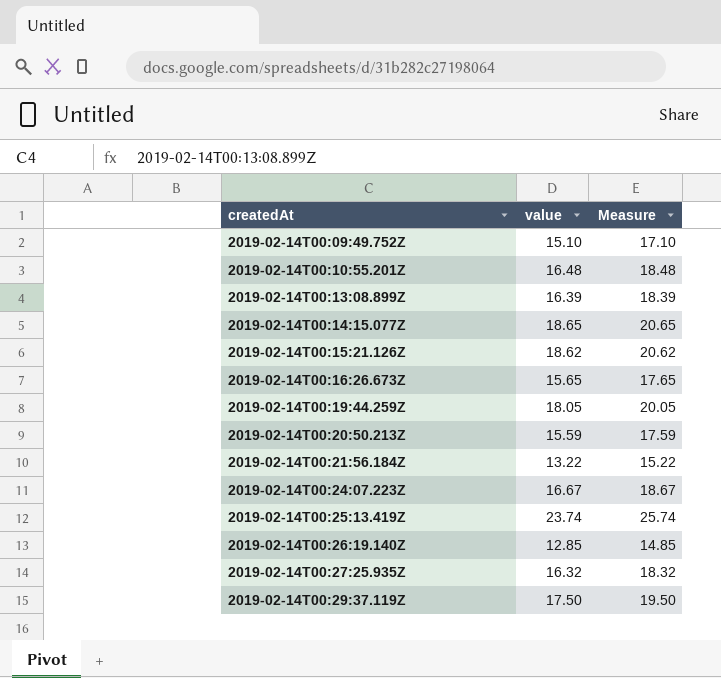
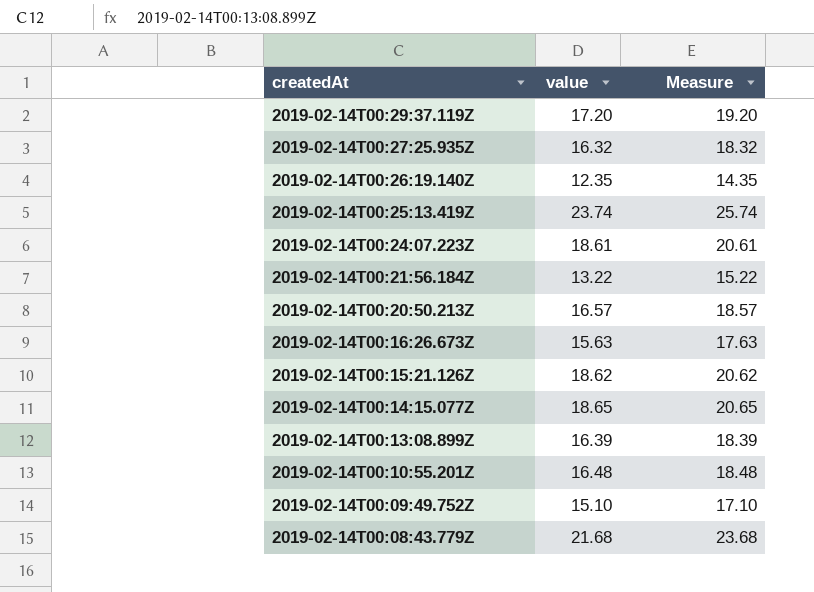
row order: createdAt ascending -> createdAt descending
row 2019-02-14T00:19:44.259Z: 18.05 | 20.05 -> none
2019-02-14T00:29:37.119Z | value: 17.50 -> 17.20
2019-02-14T00:29:37.119Z | Measure: 19.50 -> 19.20
2019-02-14T00:26:19.140Z | value: 12.85 -> 12.35
2019-02-14T00:26:19.140Z | Measure: 14.85 -> 14.35
2019-02-14T00:24:07.223Z | value: 16.67 -> 18.61
2019-02-14T00:24:07.223Z | Measure: 18.67 -> 20.61
2019-02-14T00:20:50.213Z | value: 15.59 -> 16.57
2019-02-14T00:20:50.213Z | Measure: 17.59 -> 18.57
2019-02-14T00:16:26.673Z | value: 15.65 -> 15.63
2019-02-14T00:16:26.673Z | Measure: 17.65 -> 17.63
row 2019-02-14T00:08:43.779Z: none -> 21.68 | 23.68

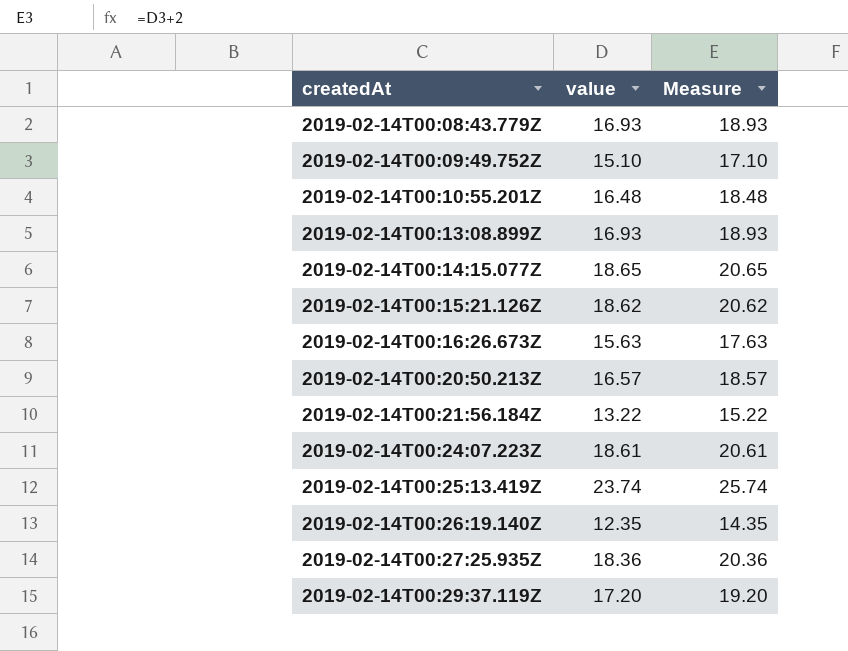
row order: createdAt descending -> createdAt ascending
2019-02-14T00:08:43.779Z | value: 21.68 -> 16.93
2019-02-14T00:08:43.779Z | Measure: 23.68 -> 18.93
2019-02-14T00:13:08.899Z | value: 16.39 -> 16.93
2019-02-14T00:13:08.899Z | Measure: 18.39 -> 18.93
2019-02-14T00:27:25.935Z | value: 16.32 -> 18.36
2019-02-14T00:27:25.935Z | Measure: 18.32 -> 20.36

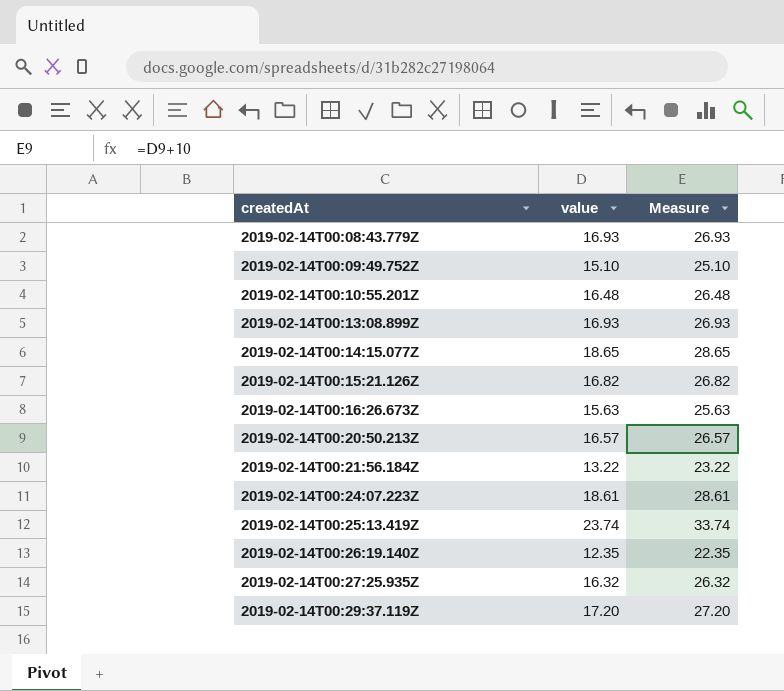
column Measure | formula: [value] + 2 -> [value] + 10
2019-02-14T00:15:21.126Z | value: 18.62 -> 16.82
2019-02-14T00:27:25.935Z | value: 18.36 -> 16.32

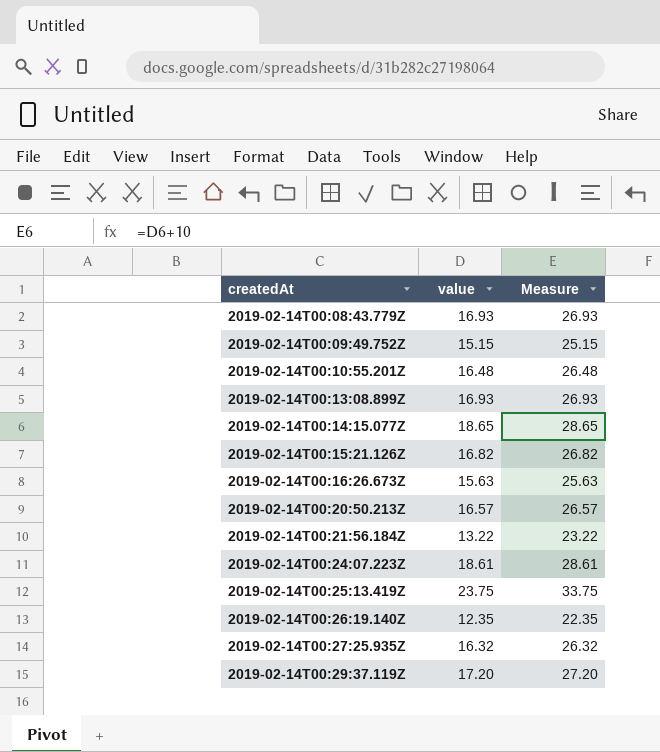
2019-02-14T00:09:49.752Z | value: 15.10 -> 15.15
2019-02-14T00:09:49.752Z | Measure: 25.10 -> 25.15
2019-02-14T00:25:13.419Z | value: 23.74 -> 23.75
2019-02-14T00:25:13.419Z | Measure: 33.74 -> 33.75

